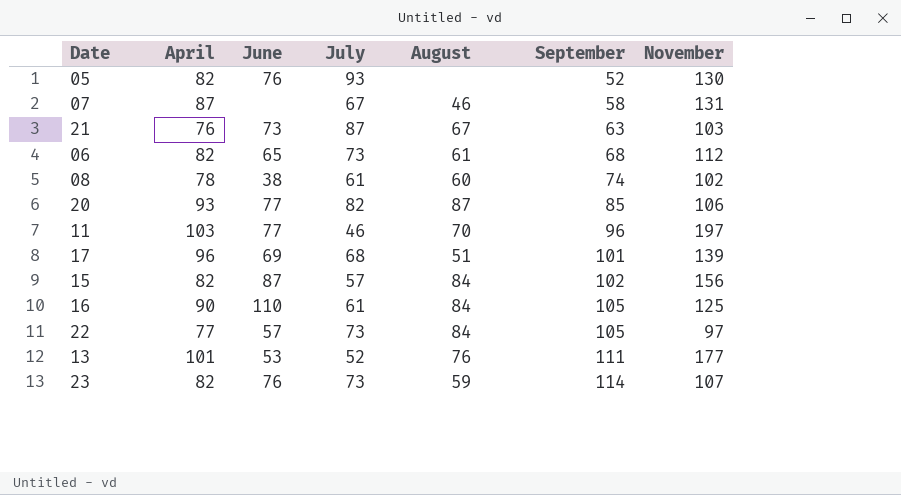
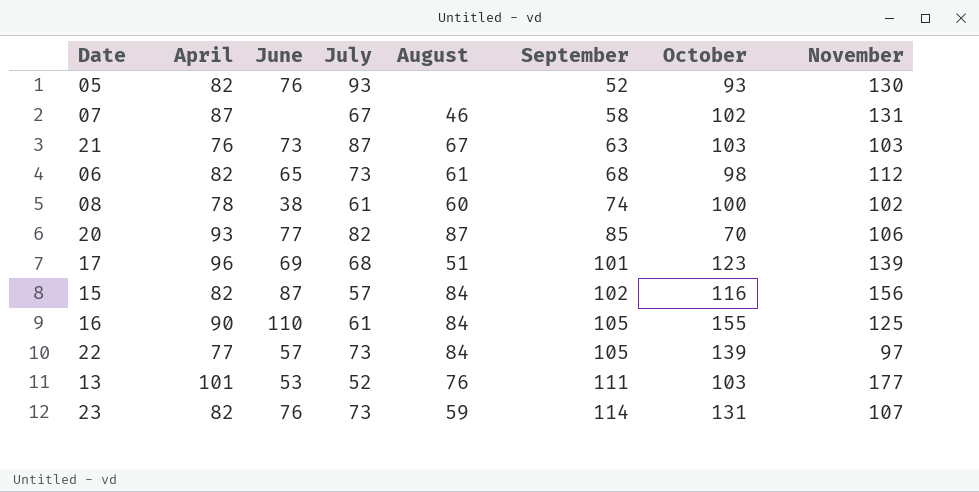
column October | position: none -> 7
row 11: 103 | 77 | 46 | 70 | 96 | 197 -> none

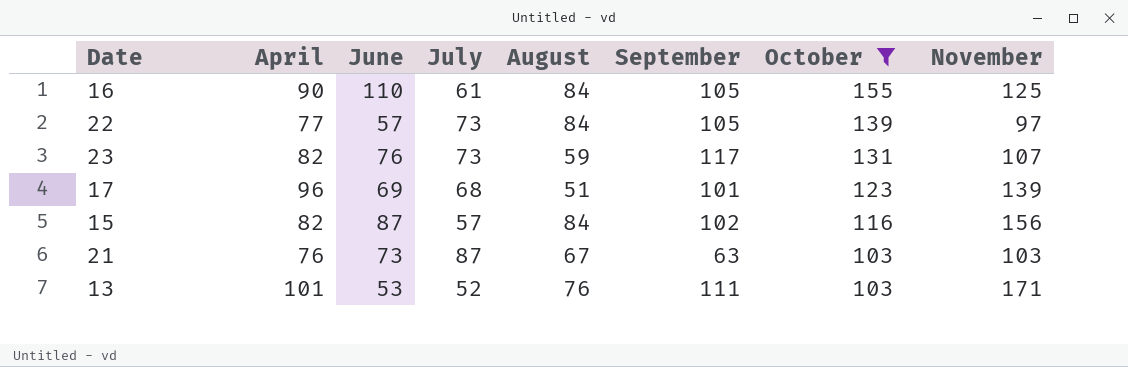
filter: none -> October >= 103
row order: September ascending -> October descending
23 | September: 114 -> 117
13 | November: 177 -> 171

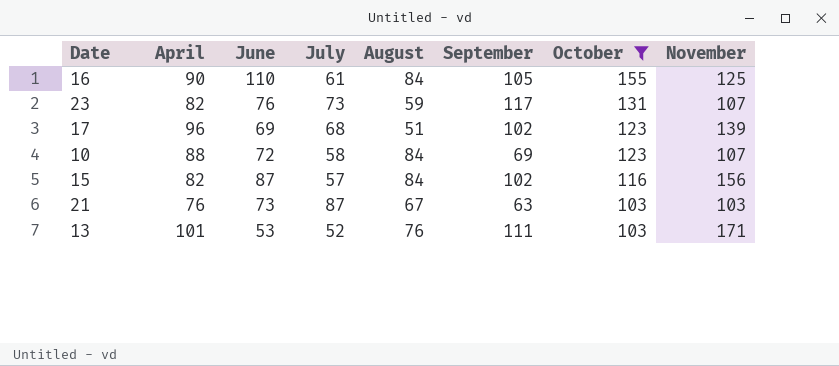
row 22: 77 | 57 | 73 | 84 | 105 | 139 | 97 -> none
17 | September: 101 -> 102
row 10: none -> 88 | 72 | 58 | 84 | 69 | 123 | 107

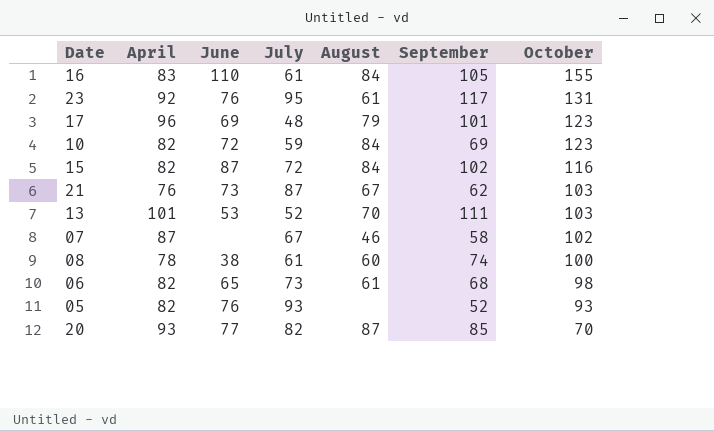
filter: October >= 103 -> none
column November | position: 8 -> none
16 | April: 90 -> 83
23 | April: 82 -> 92
23 | July: 73 -> 95
23 | August: 59 -> 61
17 | July: 68 -> 48
17 | August: 51 -> 79
17 | September: 102 -> 101
10 | April: 88 -> 82
10 | July: 58 -> 59
15 | July: 57 -> 72
21 | September: 63 -> 62
13 | August: 76 -> 70

